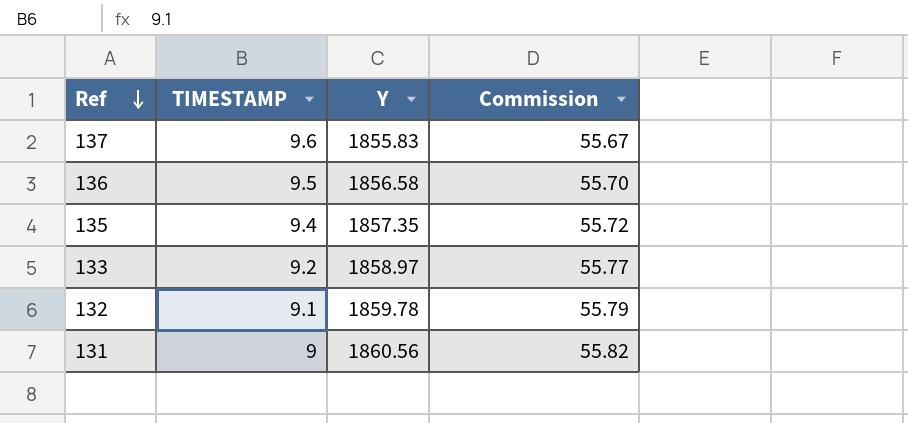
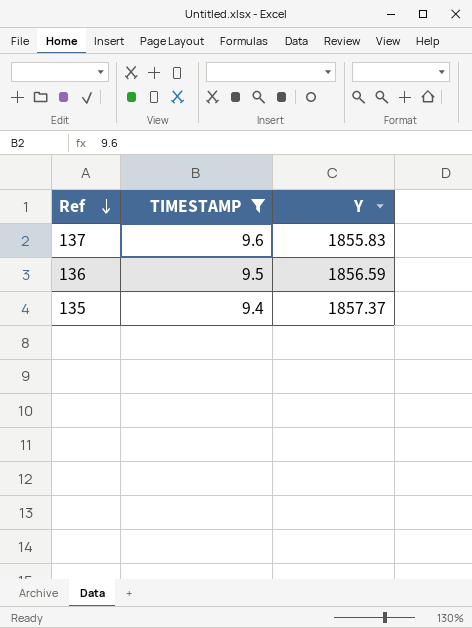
filter: none -> TIMESTAMP >= 9.4
column Commission | formula: [Y] * 0.03 -> none
136 | Y: 1856.58 -> 1856.59
135 | Y: 1857.35 -> 1857.37

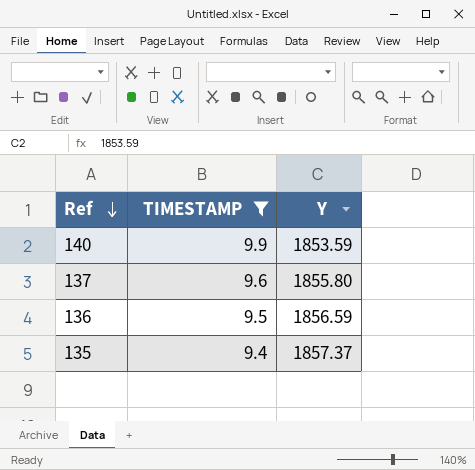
row 140: none -> 9.9 | 1853.59
137 | Y: 1855.83 -> 1855.80

